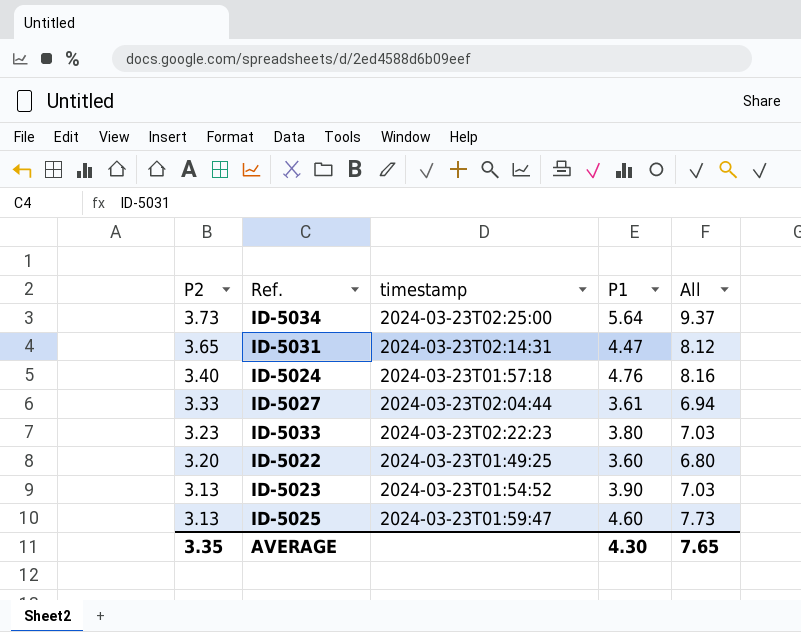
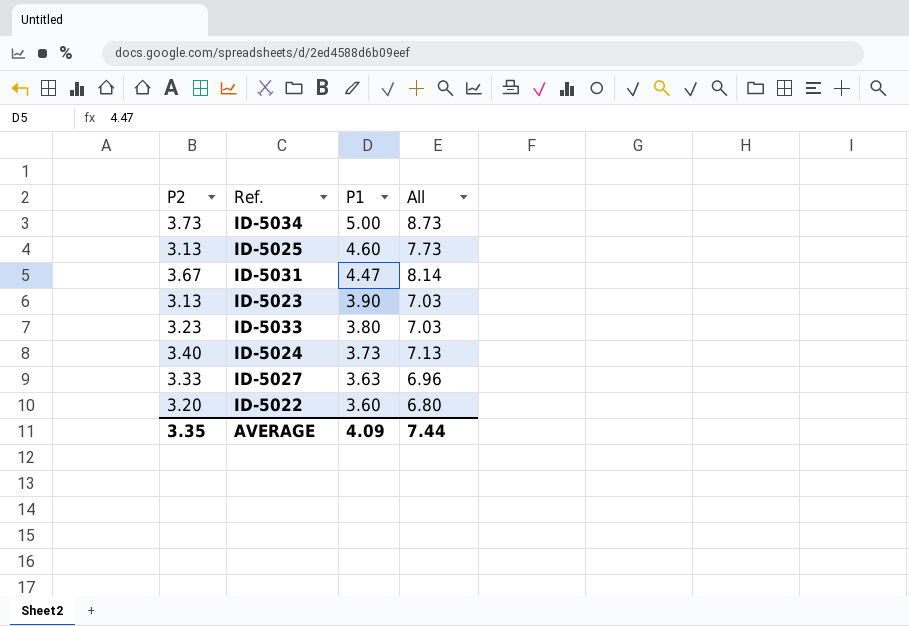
row order: P2 descending -> P1 descending
column timestamp | position: 3 -> none
ID-5034 | P1: 5.64 -> 5.00
ID-5034 | All: 9.37 -> 8.73
ID-5031 | P2: 3.65 -> 3.67
ID-5031 | All: 8.12 -> 8.14
ID-5024 | P1: 4.76 -> 3.73
ID-5024 | All: 8.16 -> 7.13
ID-5027 | P1: 3.61 -> 3.63
ID-5027 | All: 6.94 -> 6.96
AVERAGE | P1: 4.30 -> 4.09
AVERAGE | All: 7.65 -> 7.44

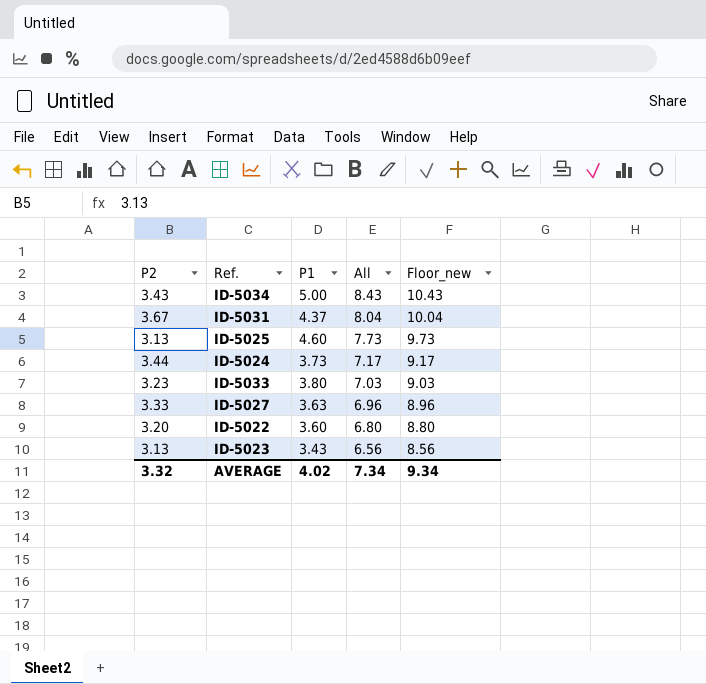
row order: P1 descending -> All descending
column Floor_new | formula: none -> [All] + 2
ID-5034 | P2: 3.73 -> 3.43
ID-5034 | All: 8.73 -> 8.43
ID-5031 | P1: 4.47 -> 4.37
ID-5031 | All: 8.14 -> 8.04
ID-5024 | P2: 3.40 -> 3.44
ID-5024 | All: 7.13 -> 7.17
ID-5023 | P1: 3.90 -> 3.43
ID-5023 | All: 7.03 -> 6.56
AVERAGE | P2: 3.35 -> 3.32
AVERAGE | P1: 4.09 -> 4.02
AVERAGE | All: 7.44 -> 7.34

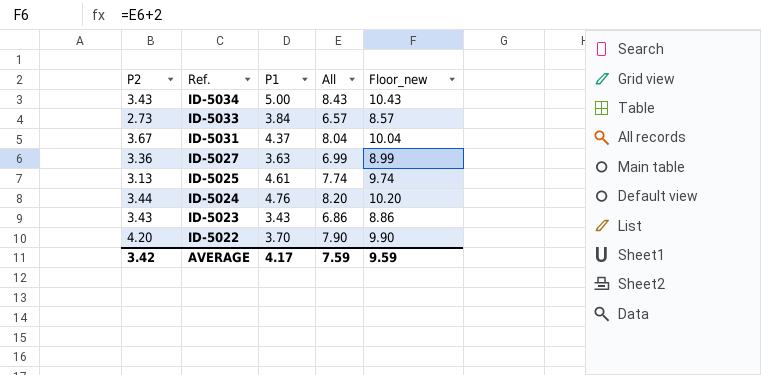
row order: All descending -> Ref. descending
ID-5033 | P2: 3.23 -> 2.73
ID-5033 | P1: 3.80 -> 3.84
ID-5033 | All: 7.03 -> 6.57
ID-5033 | Floor_new: 9.03 -> 8.57
ID-5027 | P2: 3.33 -> 3.36
ID-5027 | All: 6.96 -> 6.99
ID-5027 | Floor_new: 8.96 -> 8.99
ID-5025 | P1: 4.60 -> 4.61
ID-5025 | All: 7.73 -> 7.74
ID-5025 | Floor_new: 9.73 -> 9.74
ID-5024 | P1: 3.73 -> 4.76
ID-5024 | All: 7.17 -> 8.20
ID-5024 | Floor_new: 9.17 -> 10.20
ID-5023 | P2: 3.13 -> 3.43
ID-5023 | All: 6.56 -> 6.86
ID-5023 | Floor_new: 8.56 -> 8.86
ID-5022 | P2: 3.20 -> 4.20
ID-5022 | P1: 3.60 -> 3.70
ID-5022 | All: 6.80 -> 7.90
ID-5022 | Floor_new: 8.80 -> 9.90
AVERAGE | P2: 3.32 -> 3.42
AVERAGE | P1: 4.02 -> 4.17
AVERAGE | All: 7.34 -> 7.59
AVERAGE | Floor_new: 9.34 -> 9.59

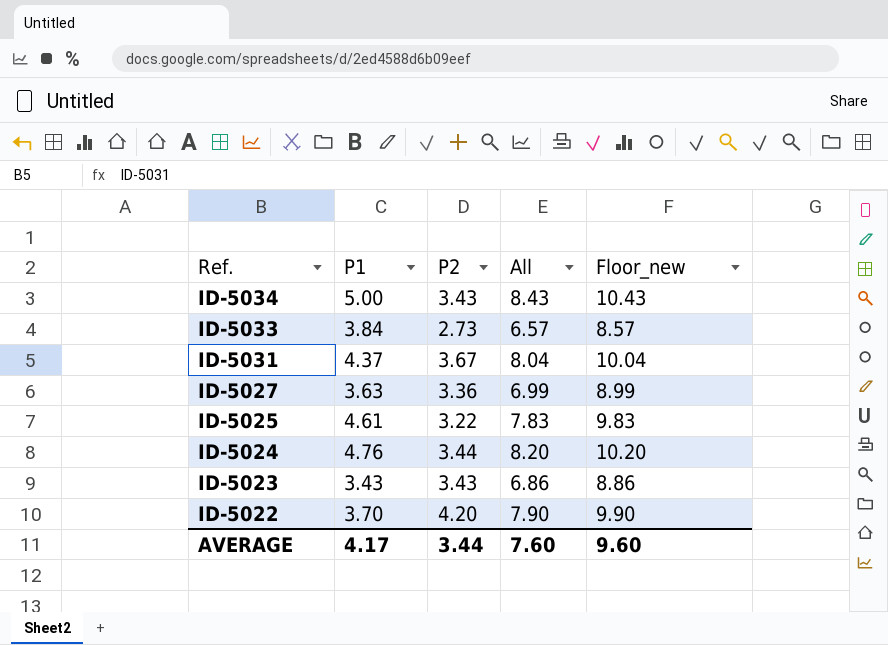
column P2 | position: 1 -> 3
ID-5025 | P2: 3.13 -> 3.22
ID-5025 | All: 7.74 -> 7.83
ID-5025 | Floor_new: 9.74 -> 9.83
AVERAGE | P2: 3.42 -> 3.44
AVERAGE | All: 7.59 -> 7.60
AVERAGE | Floor_new: 9.59 -> 9.60

